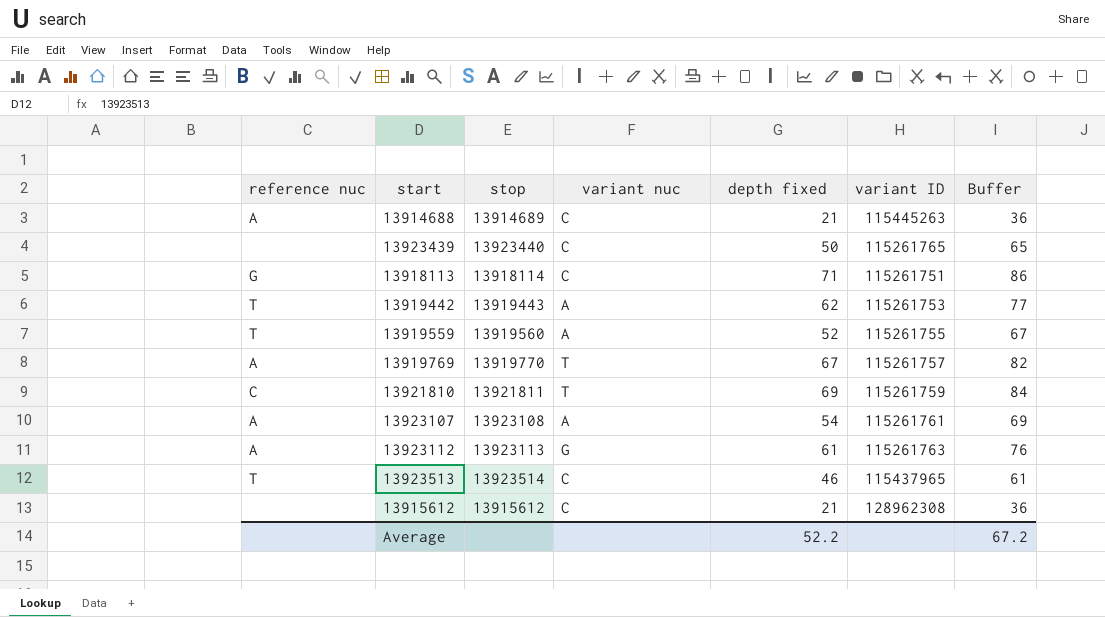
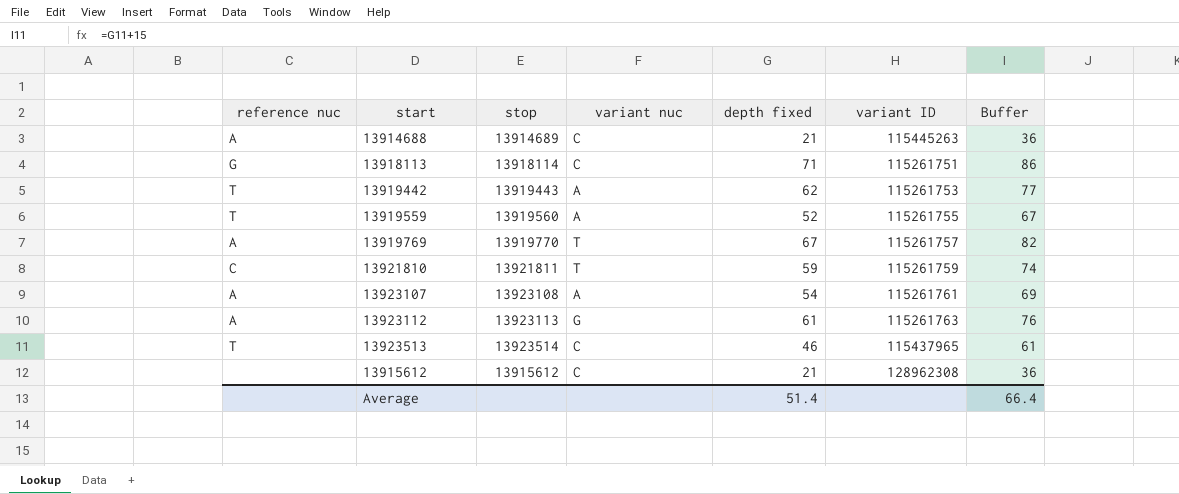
row 13923439: none | 13923440 | C | 50 | 115261765 | 65 -> none
13921810 | depth fixed: 69 -> 59
13921810 | Buffer: 84 -> 74
Average | depth fixed: 52.2 -> 51.4
Average | Buffer: 67.2 -> 66.4

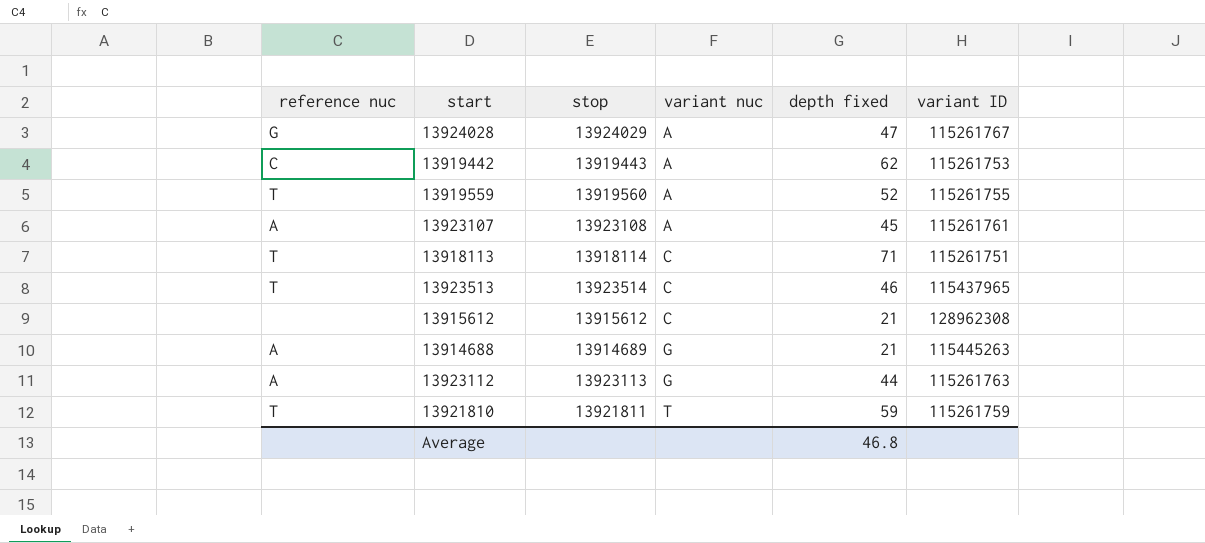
row order: none -> variant nuc ascending
column Buffer | formula: [depth fixed] + 15 -> none
row 13919769: A | 13919770 | T | 67 | 115261757 | 82 -> none
row 13924028: none -> G | 13924029 | A | 47 | 115261767
13919442 | reference nuc: T -> C
13923107 | depth fixed: 54 -> 45
13918113 | reference nuc: G -> T
13914688 | variant nuc: C -> G
13923112 | depth fixed: 61 -> 44
13921810 | reference nuc: C -> T
Average | depth fixed: 51.4 -> 46.8

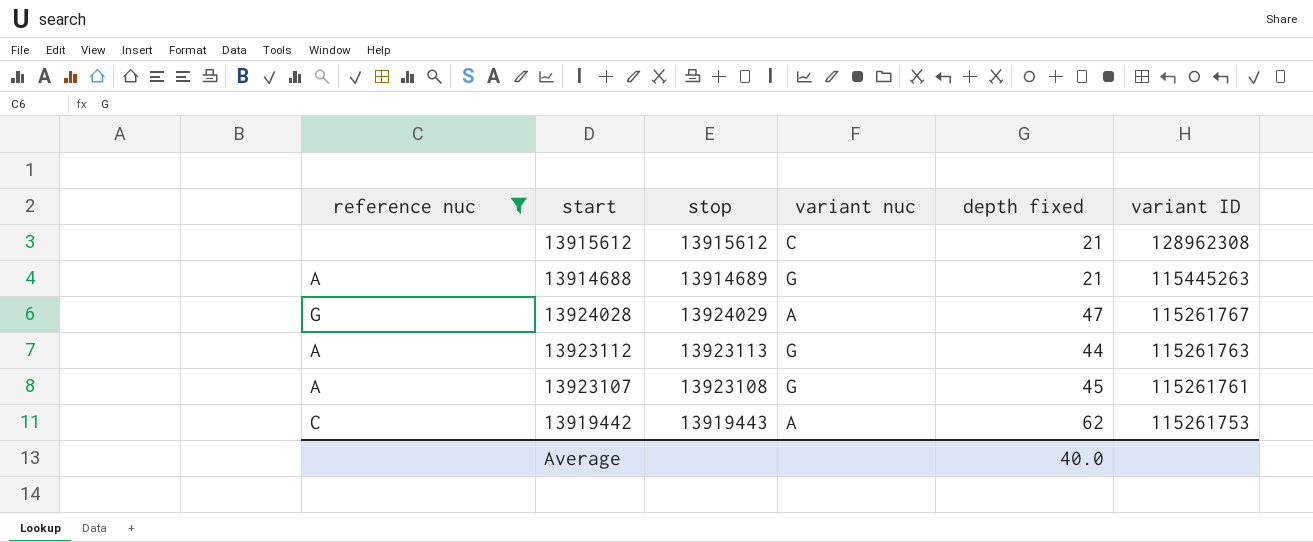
filter: none -> reference nuc != T
row order: variant nuc ascending -> variant ID descending
13923107 | variant nuc: A -> G
Average | depth fixed: 46.8 -> 40.0

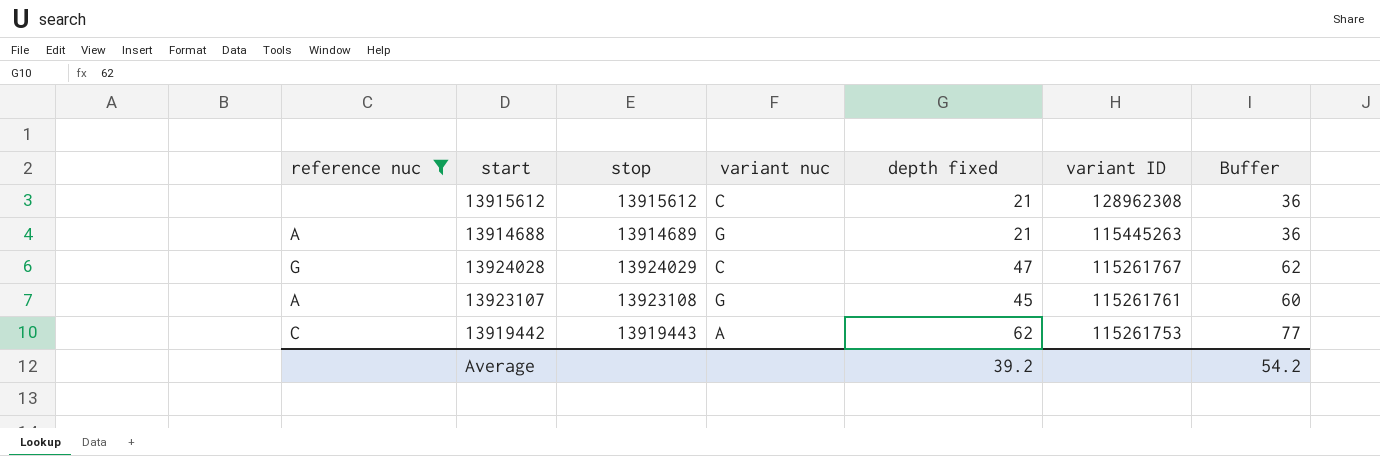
column Buffer | formula: none -> [depth fixed] + 15
row 13923112: A | 13923113 | G | 44 | 115261763 -> none
13924028 | variant nuc: A -> C
Average | depth fixed: 40.0 -> 39.2

